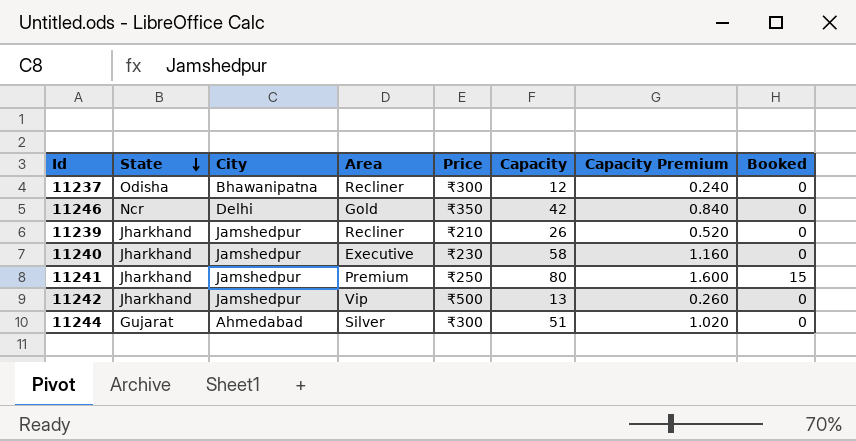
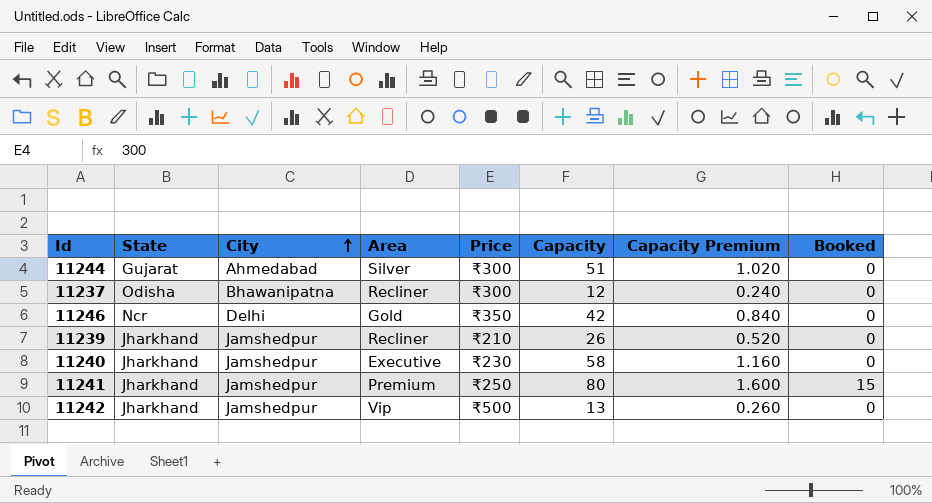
row order: State descending -> City ascending

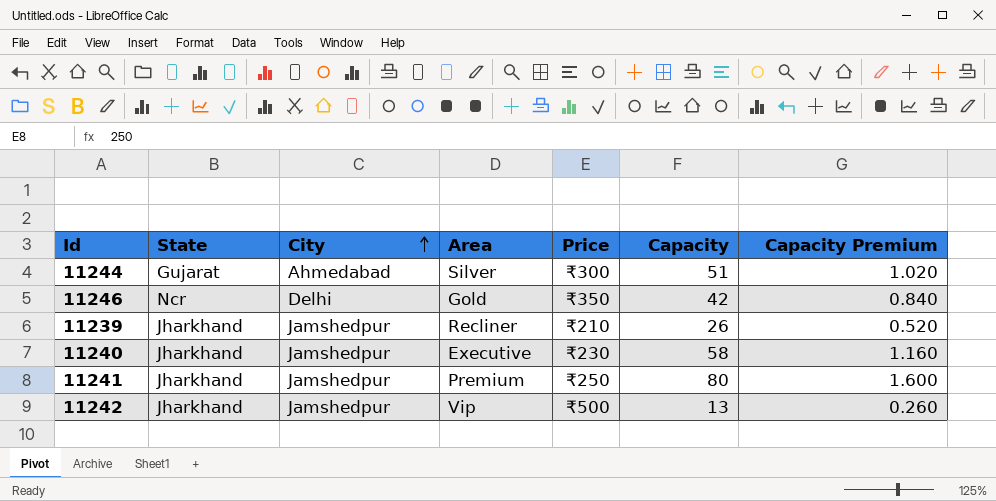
column Booked | position: 8 -> none
row 11237: Odisha | Bhawanipatna | Recliner | ₹300 | 12 | 0.240 | 0 -> none

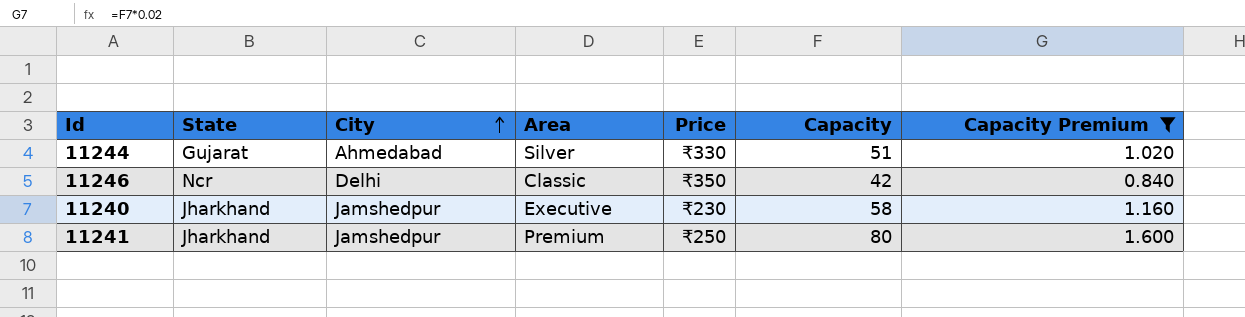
filter: none -> Capacity Premium >= 0.840
11244 | Price: ₹300 -> ₹330
11246 | Area: Gold -> Classic

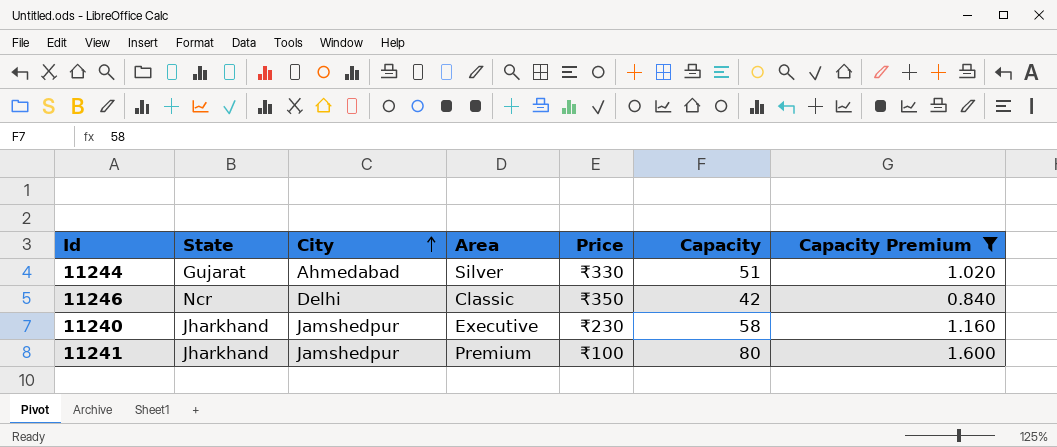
11241 | Price: ₹250 -> ₹100

